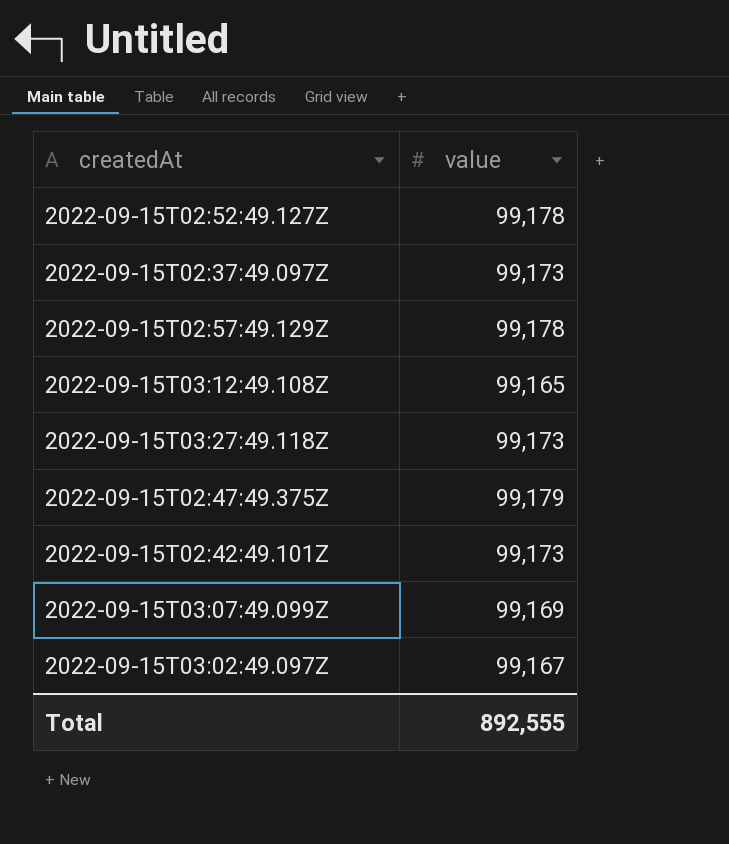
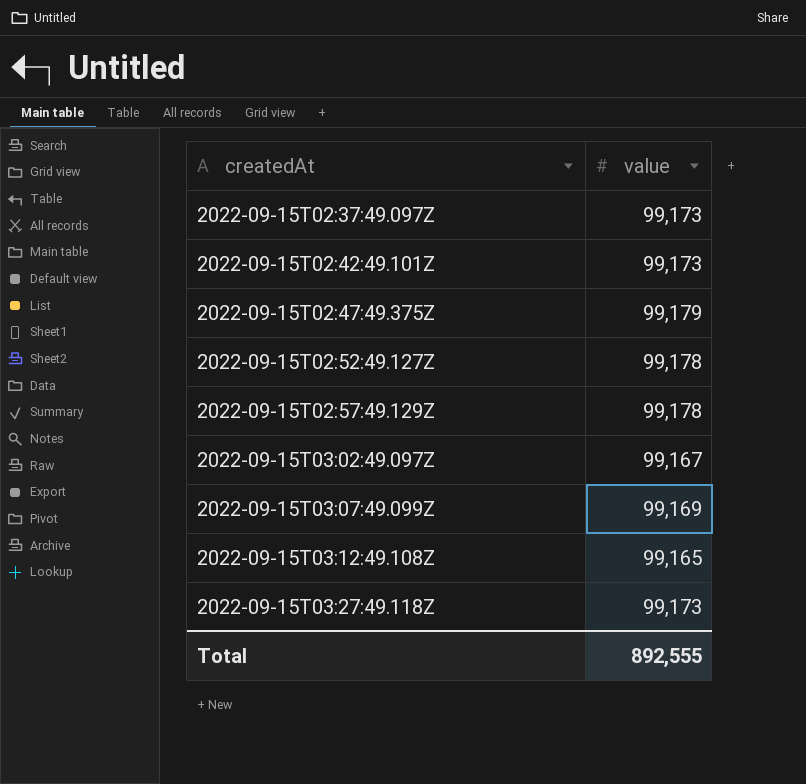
row order: none -> createdAt ascending

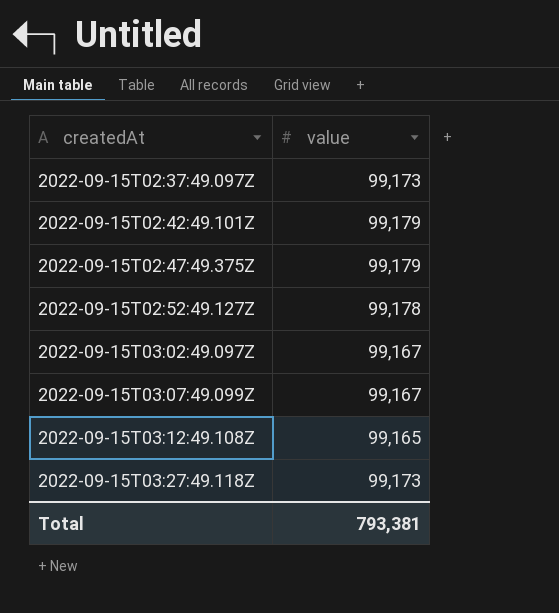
row 2022-09-15T02:57:49.129Z: 99,178 -> none
2022-09-15T02:42:49.101Z | value: 99,173 -> 99,179
2022-09-15T03:07:49.099Z | value: 99,169 -> 99,167
Total | value: 892,555 -> 793,381

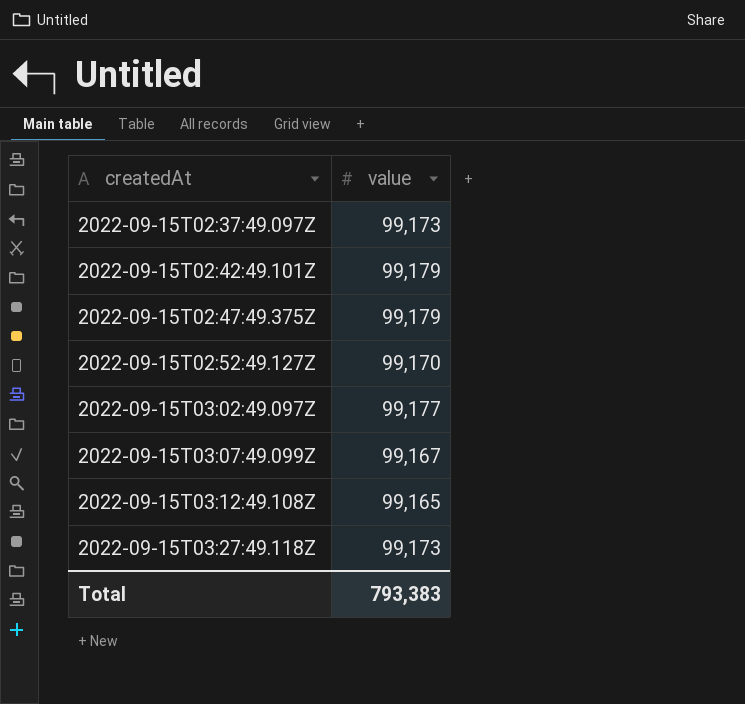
2022-09-15T02:52:49.127Z | value: 99,178 -> 99,170
2022-09-15T03:02:49.097Z | value: 99,167 -> 99,177
Total | value: 793,381 -> 793,383

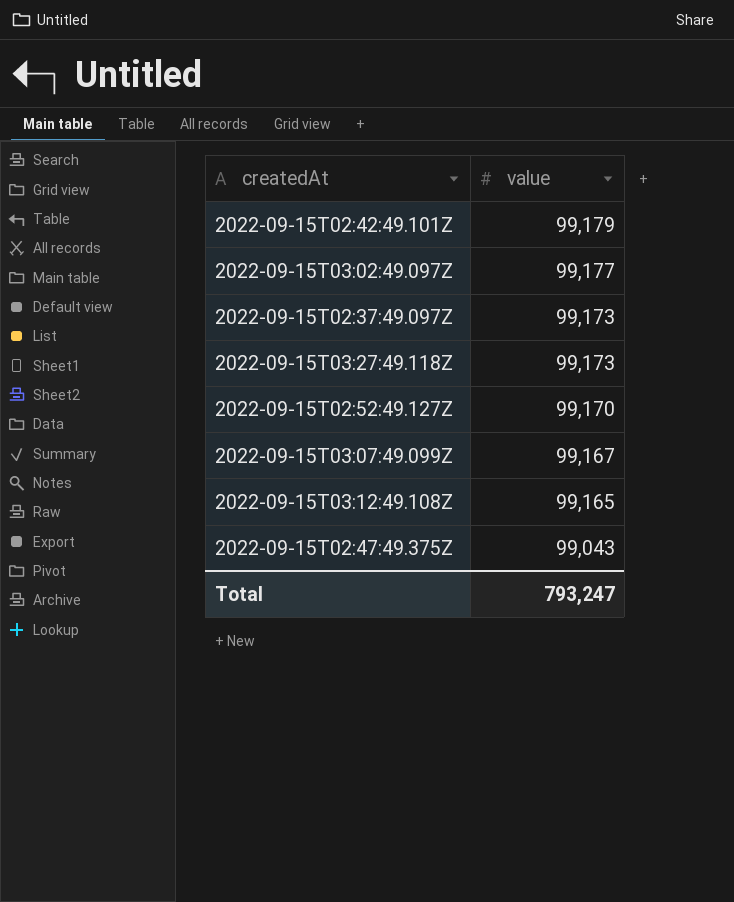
row order: createdAt ascending -> value descending
2022-09-15T02:47:49.375Z | value: 99,179 -> 99,043
Total | value: 793,383 -> 793,247

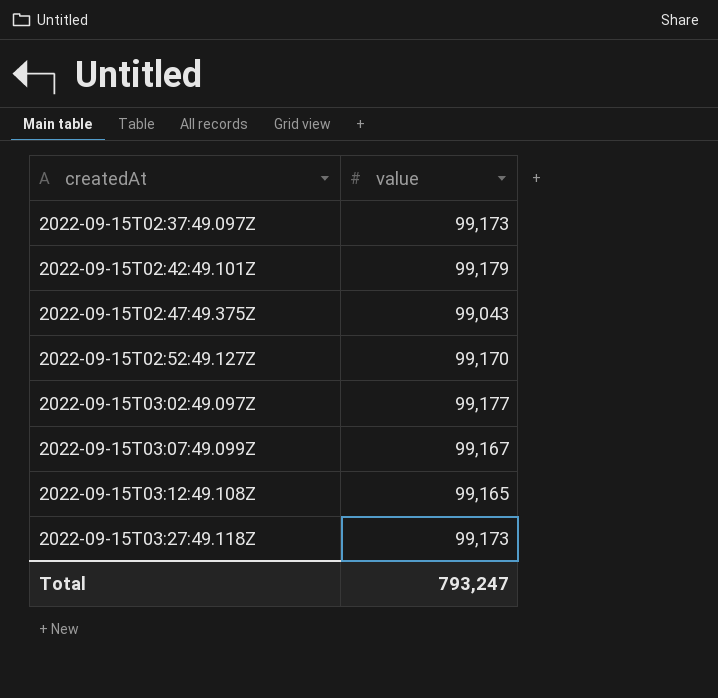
row order: value descending -> createdAt ascending

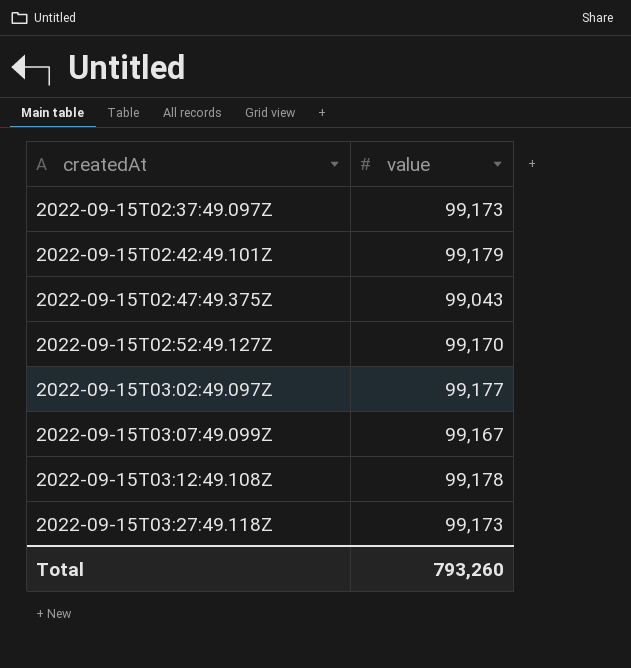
2022-09-15T03:12:49.108Z | value: 99,165 -> 99,178
Total | value: 793,247 -> 793,260

